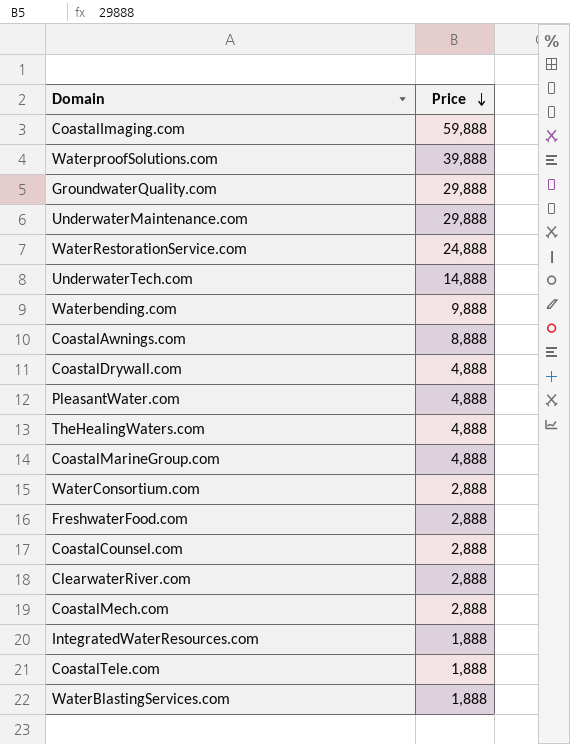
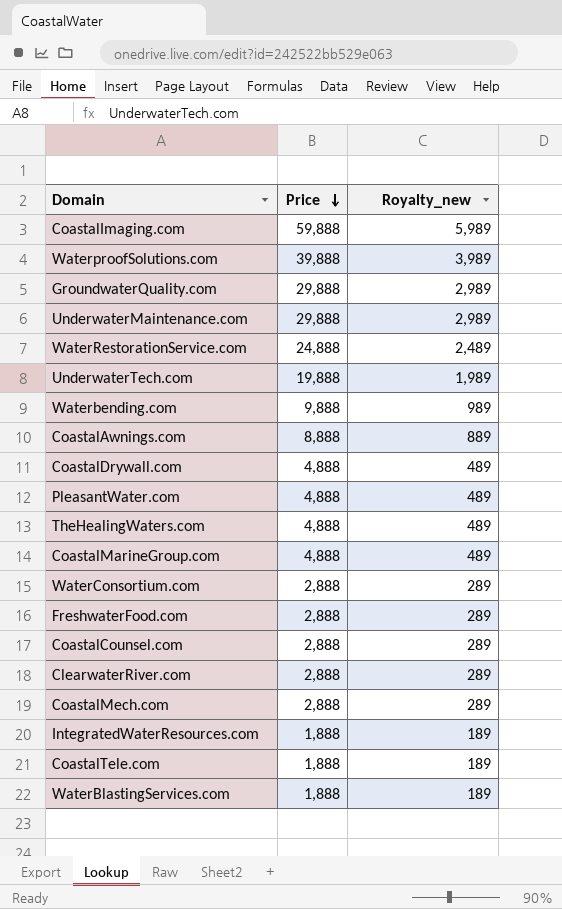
column Royalty_new | formula: none -> [Price] * 0.1
UnderwaterTech.com | Price: 14,888 -> 19,888

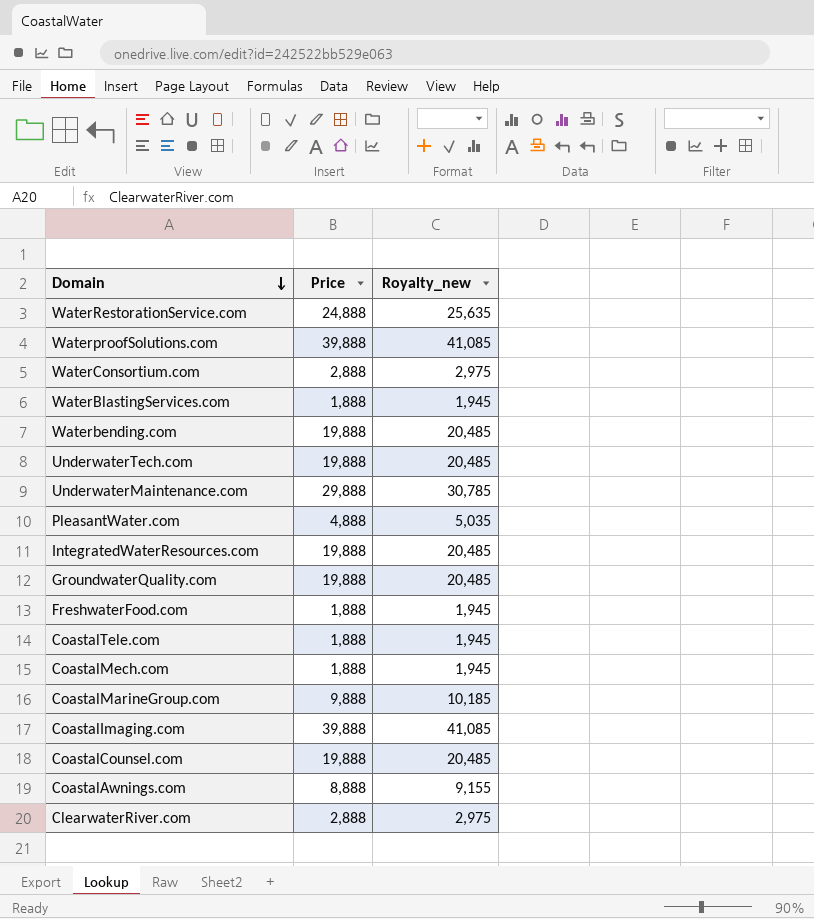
row order: Price descending -> Domain descending
column Royalty_new | formula: [Price] * 0.1 -> [Price] * 1.03
row CoastalDrywall.com: 4,888 | 489 -> none
row TheHealingWaters.com: 4,888 | 489 -> none
Waterbending.com | Price: 9,888 -> 19,888
IntegratedWaterResources.com | Price: 1,888 -> 19,888
GroundwaterQuality.com | Price: 29,888 -> 19,888
FreshwaterFood.com | Price: 2,888 -> 1,888
CoastalMech.com | Price: 2,888 -> 1,888
CoastalMarineGroup.com | Price: 4,888 -> 9,888
CoastalImaging.com | Price: 59,888 -> 39,888
CoastalCounsel.com | Price: 2,888 -> 19,888

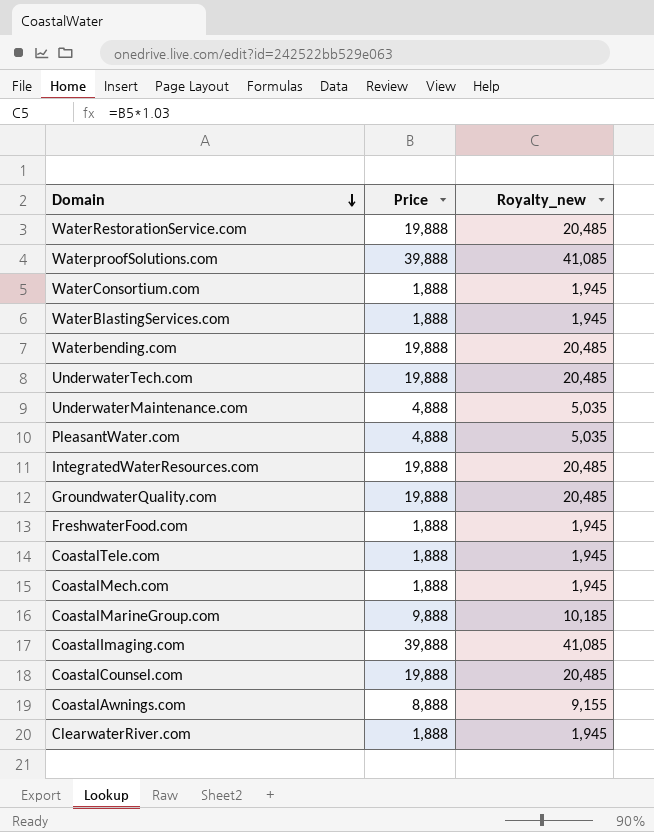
WaterRestorationService.com | Price: 24,888 -> 19,888
WaterRestorationService.com | Royalty_new: 25,635 -> 20,485
WaterConsortium.com | Price: 2,888 -> 1,888
WaterConsortium.com | Royalty_new: 2,975 -> 1,945
UnderwaterMaintenance.com | Price: 29,888 -> 4,888
UnderwaterMaintenance.com | Royalty_new: 30,785 -> 5,035
ClearwaterRiver.com | Price: 2,888 -> 1,888
ClearwaterRiver.com | Royalty_new: 2,975 -> 1,945

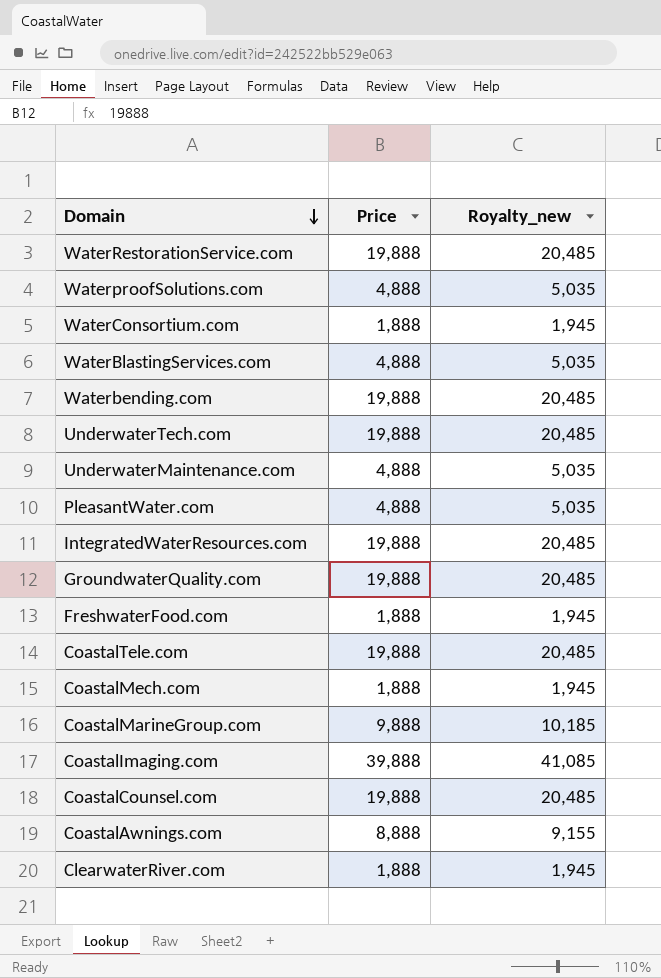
WaterproofSolutions.com | Price: 39,888 -> 4,888
WaterproofSolutions.com | Royalty_new: 41,085 -> 5,035
WaterBlastingServices.com | Price: 1,888 -> 4,888
WaterBlastingServices.com | Royalty_new: 1,945 -> 5,035
CoastalTele.com | Price: 1,888 -> 19,888
CoastalTele.com | Royalty_new: 1,945 -> 20,485

